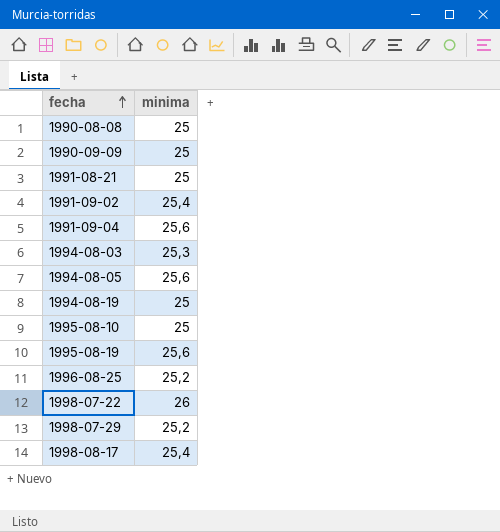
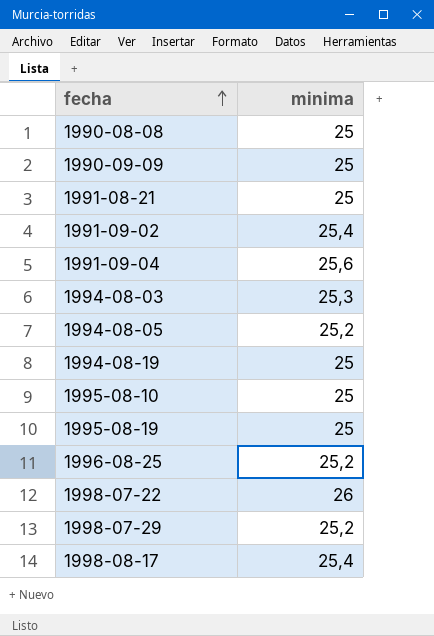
1994-08-05 | minima: 25,6 -> 25,2
1995-08-19 | minima: 25,6 -> 25

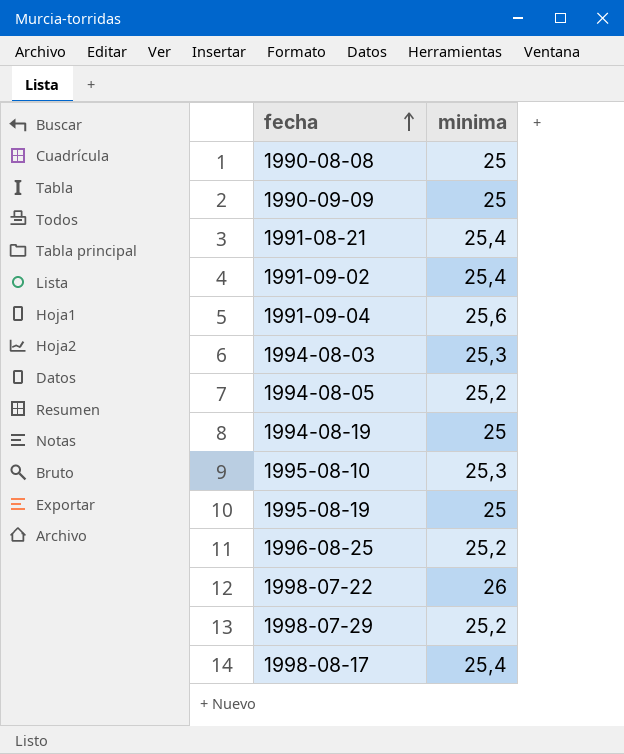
1991-08-21 | minima: 25 -> 25,4
1995-08-10 | minima: 25 -> 25,3

